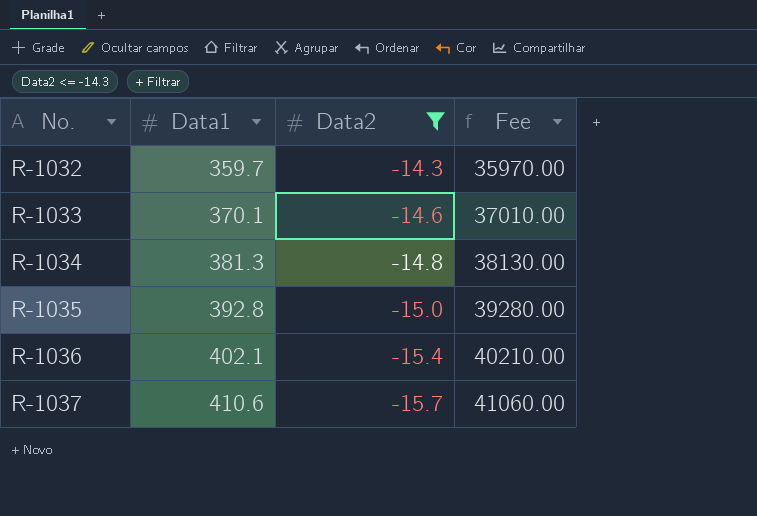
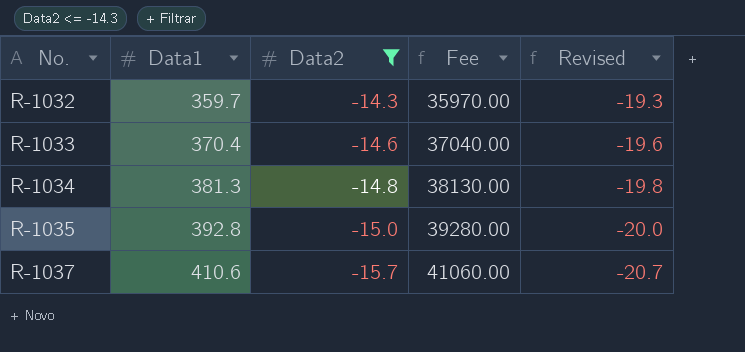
column Revised | formula: none -> [Data2] - 5
row R-1036: 402.1 | -15.4 | 40210.00 -> none
R-1033 | Data1: 370.1 -> 370.4
R-1033 | Fee: 37010.00 -> 37040.00

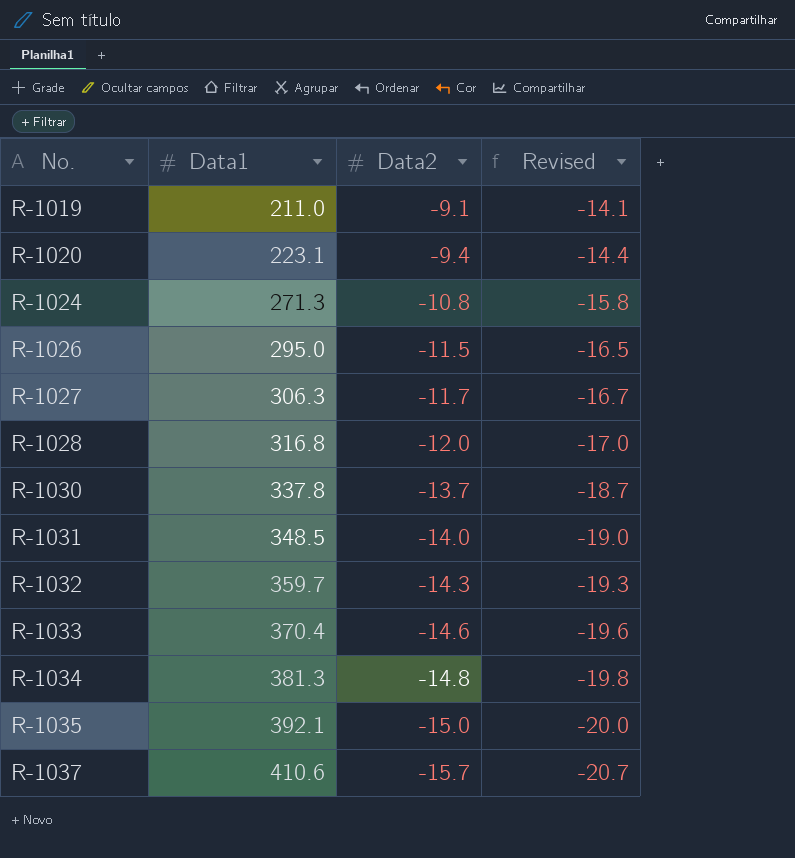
filter: Data2 <= -14.3 -> none
column Fee | formula: [Data1] * 100 -> none
R-1035 | Data1: 392.8 -> 392.1

